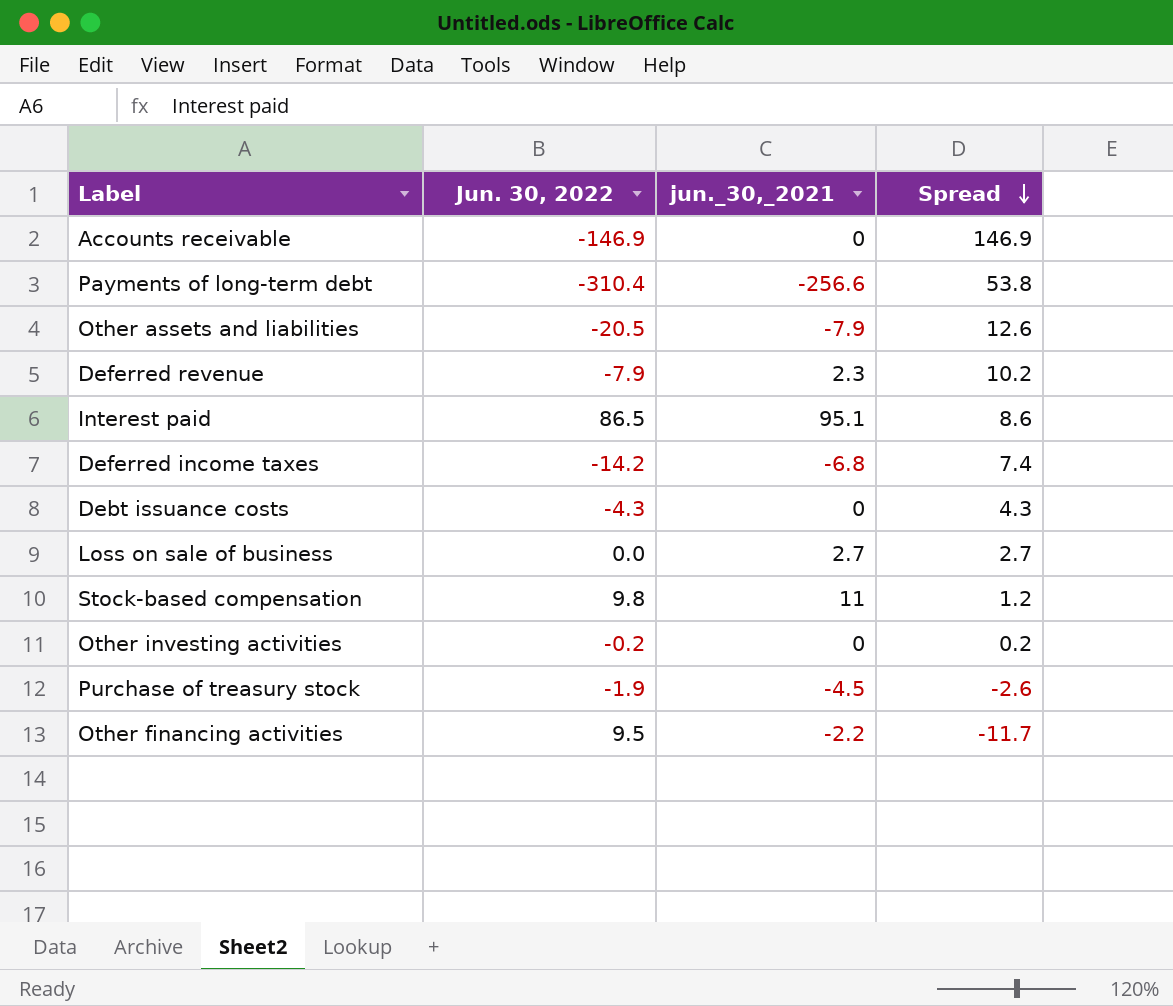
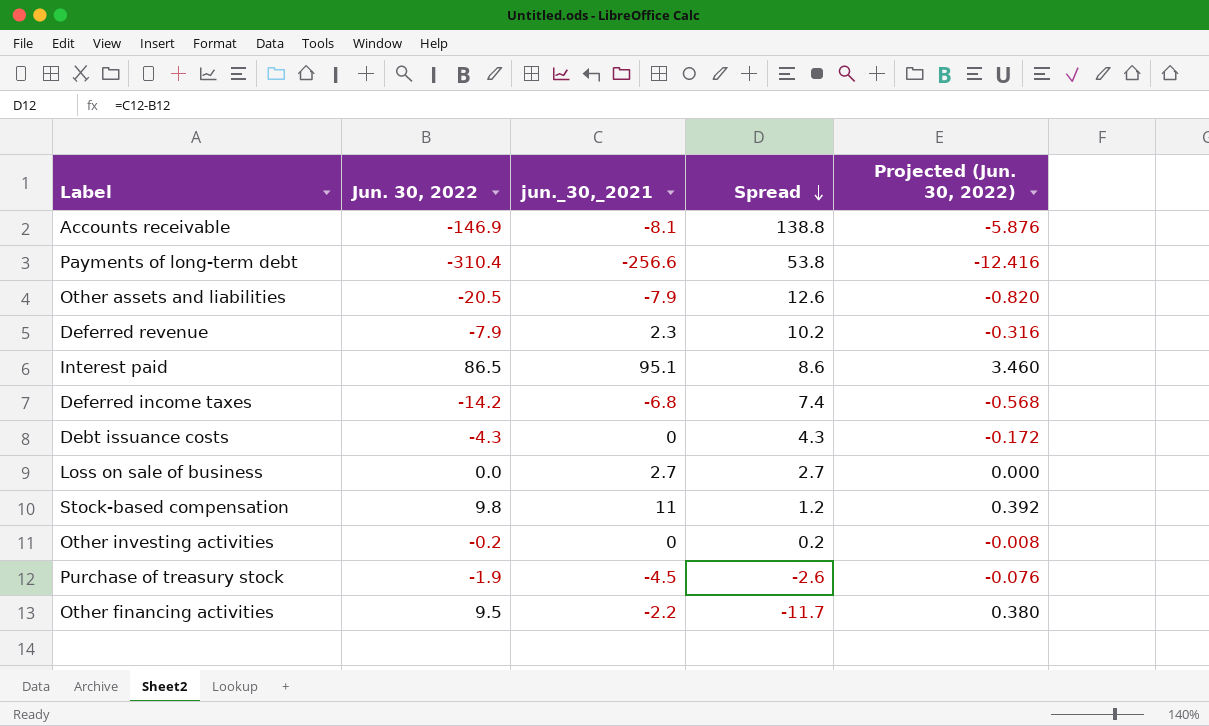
column Projected (Jun. 30, 2022) | formula: none -> [Jun. 30, 2022] * 0.04
Accounts receivable | jun._30,_2021: 0 -> -8.1
Accounts receivable | Spread: 146.9 -> 138.8

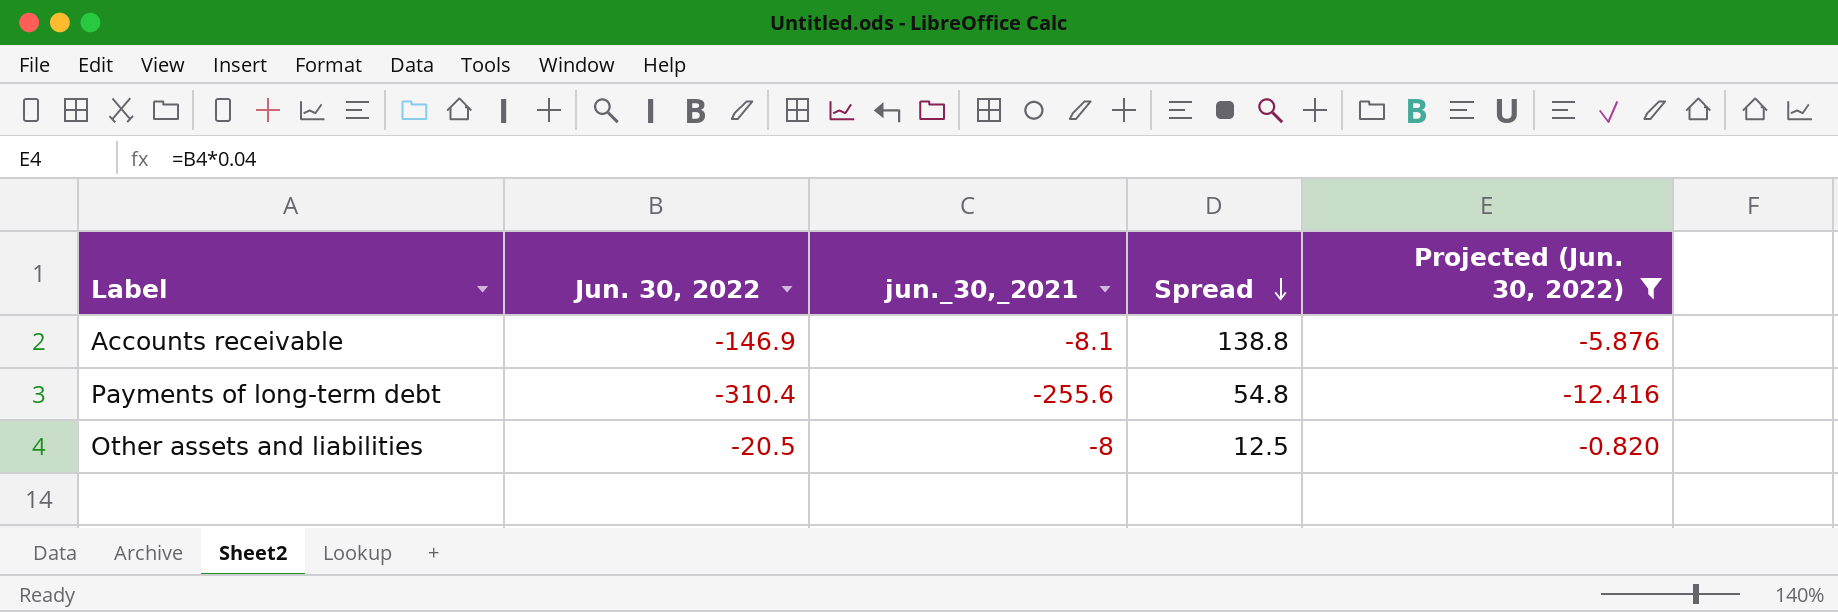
filter: none -> Projected (Jun. 30, 2022) <= -0.820
Payments of long-term debt | jun._30,_2021: -256.6 -> -255.6
Payments of long-term debt | Spread: 53.8 -> 54.8
Other assets and liabilities | jun._30,_2021: -7.9 -> -8
Other assets and liabilities | Spread: 12.6 -> 12.5

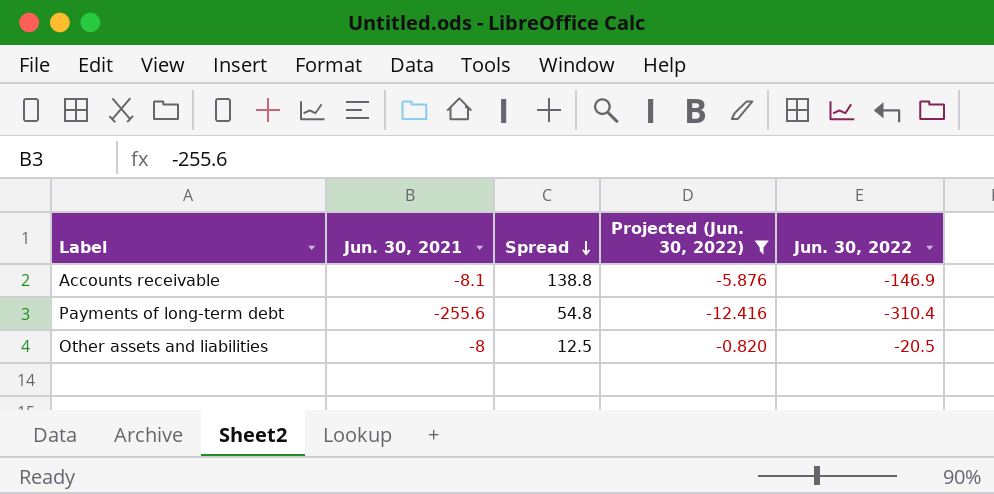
column name: jun._30,_2021 -> Jun. 30, 2021
column Jun. 30, 2022 | position: 2 -> 5

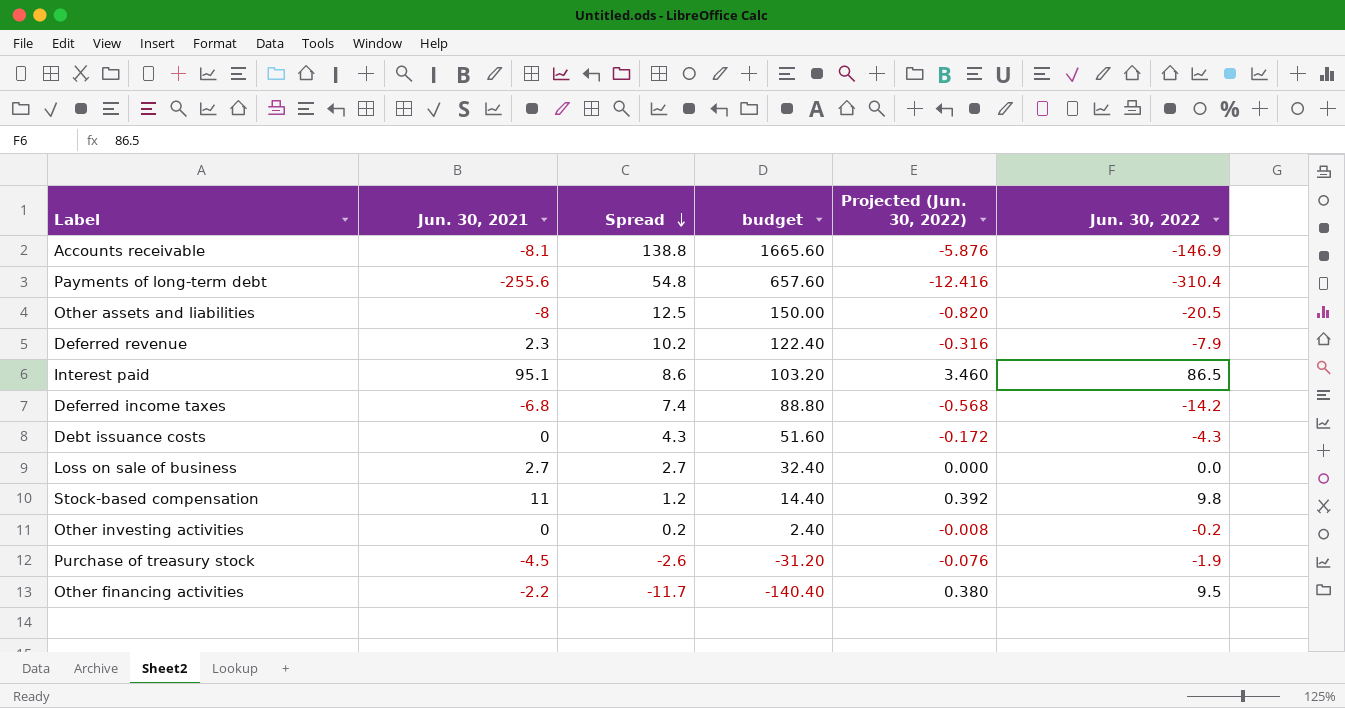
filter: Projected (Jun. 30, 2022) <= -0.820 -> none
column budget | formula: none -> [Spread] * 12

